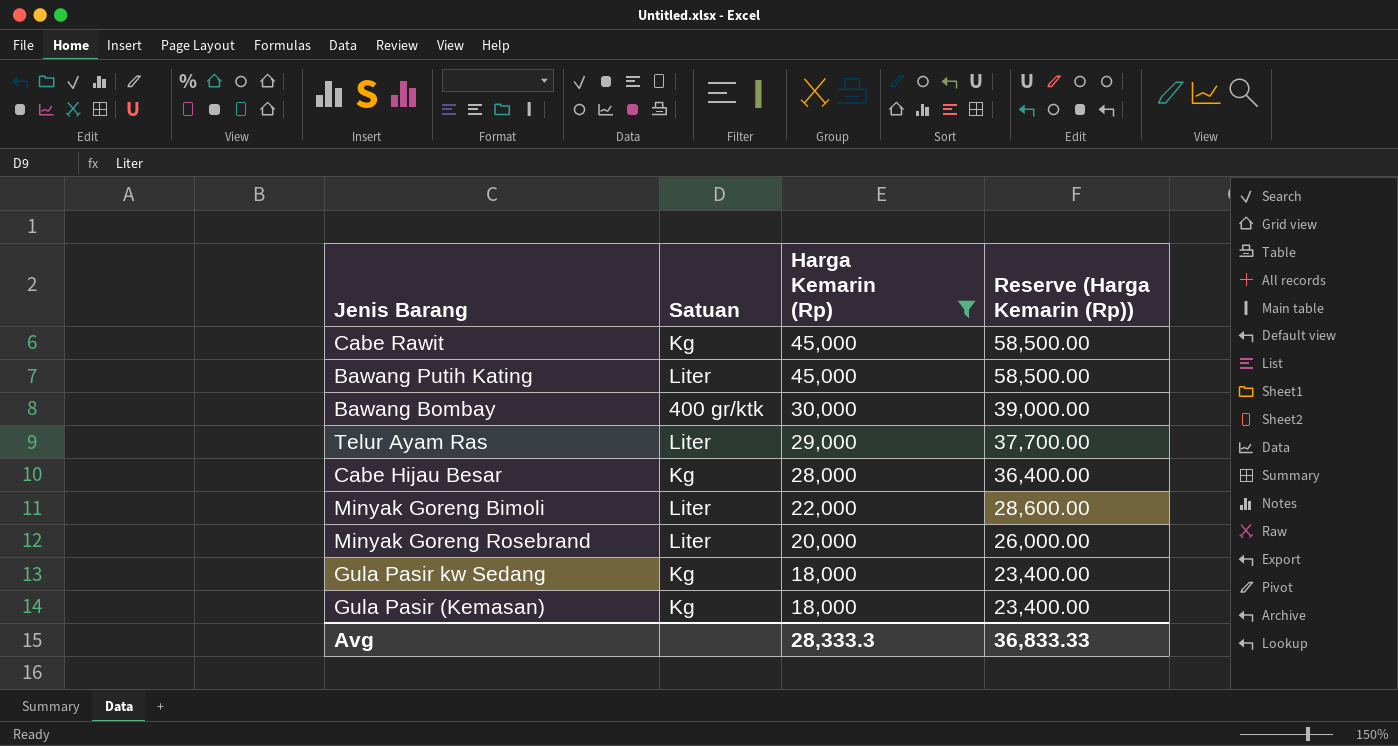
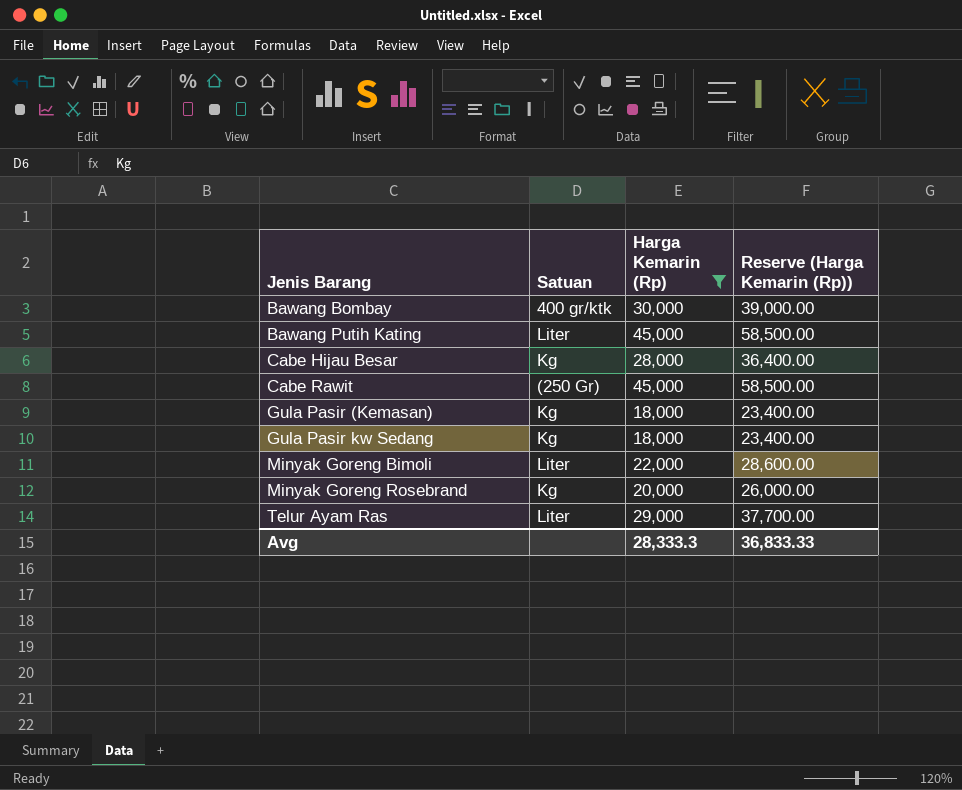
row order: Harga Kemarin (Rp) descending -> Jenis Barang ascending
Cabe Rawit | Satuan: Kg -> (250 Gr)
Minyak Goreng Rosebrand | Satuan: Liter -> Kg

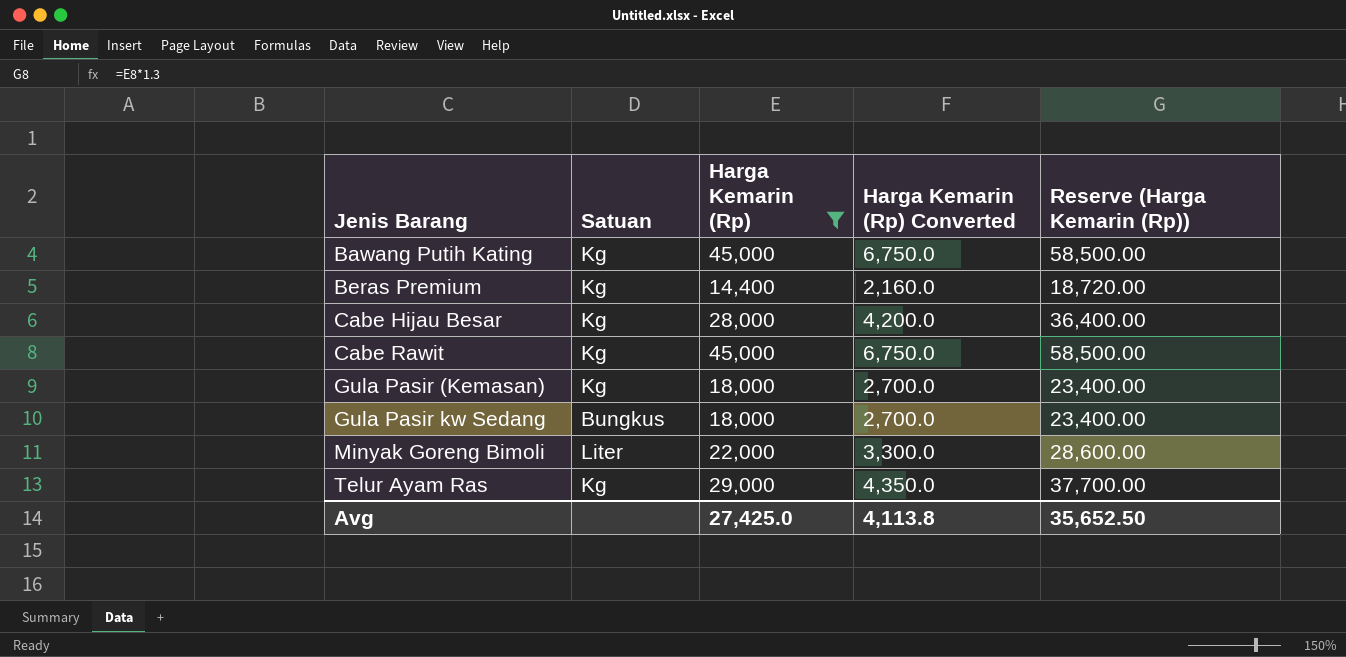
column Harga Kemarin (Rp) Converted | formula: none -> [Harga Kemarin (Rp)] * 0.15
row Bawang Bombay: 400 gr/ktk | 30,000 | 39,000.00 -> none
row Minyak Goreng Rosebrand: Kg | 20,000 | 26,000.00 -> none
Bawang Putih Kating | Satuan: Liter -> Kg
row Beras Premium: none -> Kg | 14,400 | 2,160.0 | 18,720.00
Cabe Rawit | Satuan: (250 Gr) -> Kg
Gula Pasir kw Sedang | Satuan: Kg -> Bungkus
Telur Ayam Ras | Satuan: Liter -> Kg
Avg | Harga Kemarin (Rp): 28,333.3 -> 27,425.0
Avg | Reserve (Harga Kemarin (Rp)): 36,833.33 -> 35,652.50

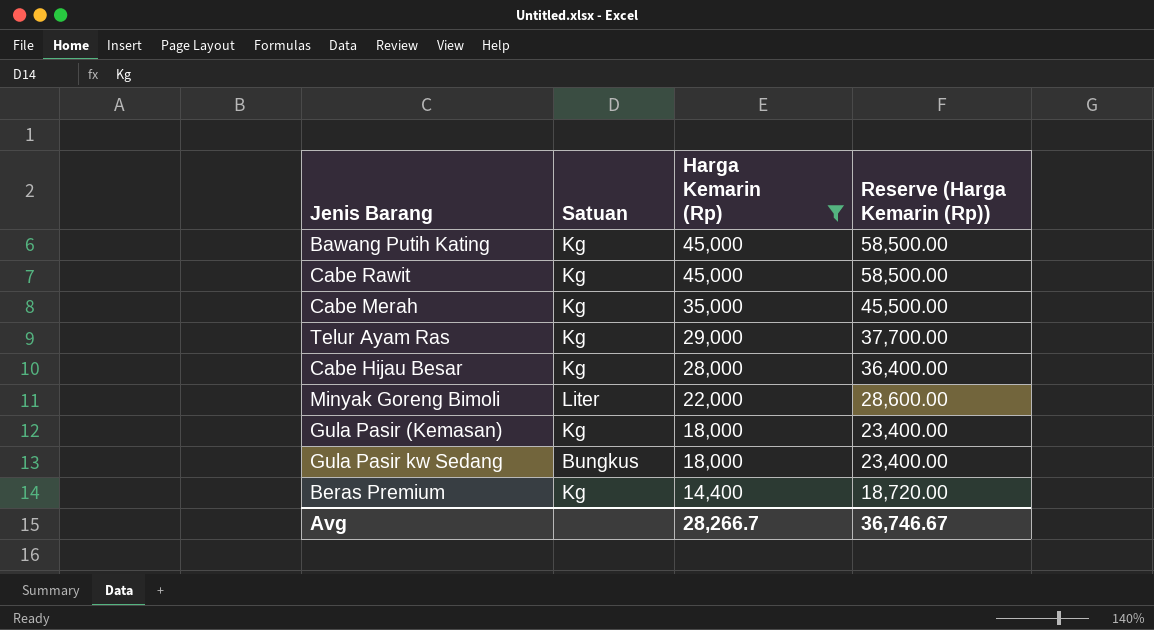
row order: Jenis Barang ascending -> Harga Kemarin (Rp) descending
column Harga Kemarin (Rp) Converted | formula: [Harga Kemarin (Rp)] * 0.15 -> none
row Cabe Merah: none -> Kg | 35,000 | 45,500.00
Avg | Harga Kemarin (Rp): 27,425.0 -> 28,266.7
Avg | Reserve (Harga Kemarin (Rp)): 35,652.50 -> 36,746.67

